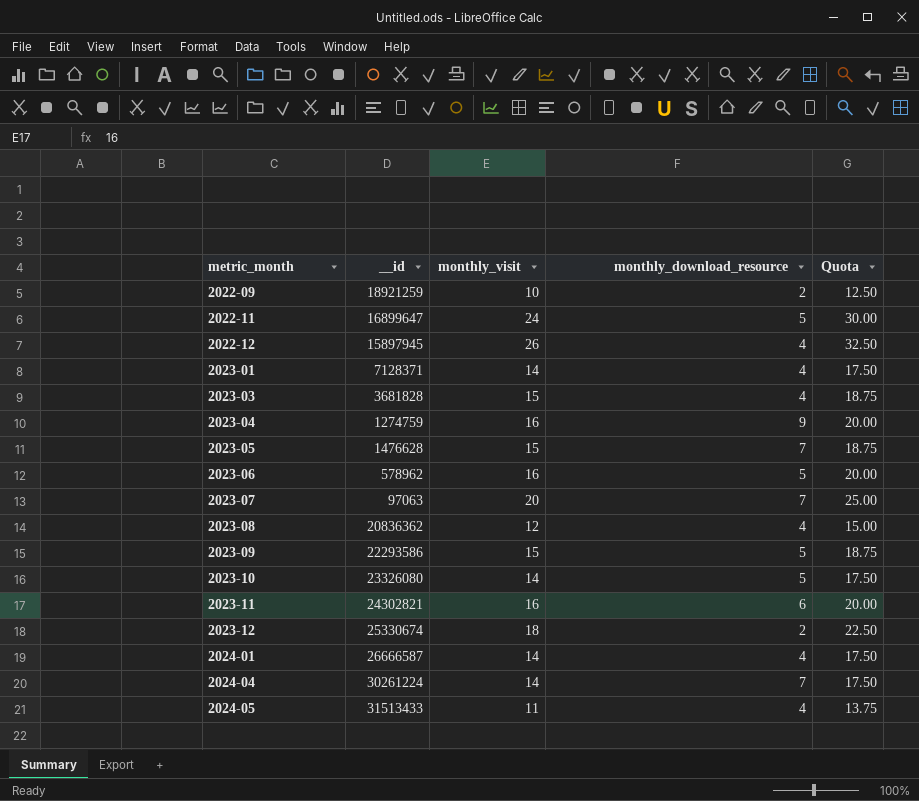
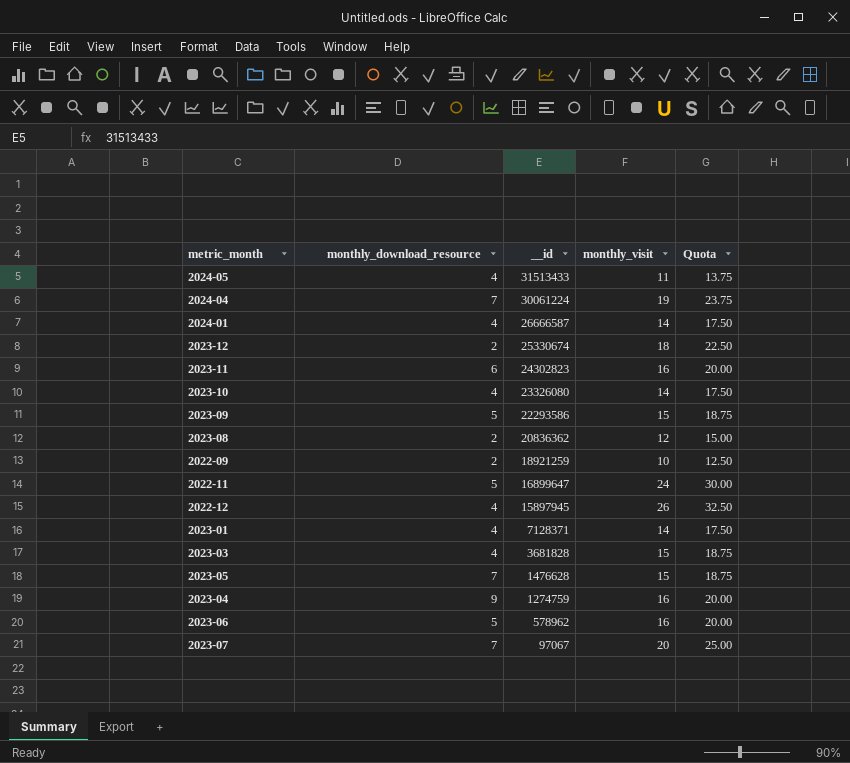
row order: metric_month ascending -> __id descending
column monthly_download_resource | position: 4 -> 2
2024-04 | __id: 30261224 -> 30061224
2024-04 | monthly_visit: 14 -> 19
2024-04 | Quota: 17.50 -> 23.75
2023-11 | __id: 24302821 -> 24302823
2023-10 | monthly_download_resource: 5 -> 4
2023-08 | monthly_download_resource: 4 -> 2
2023-07 | __id: 97063 -> 97067

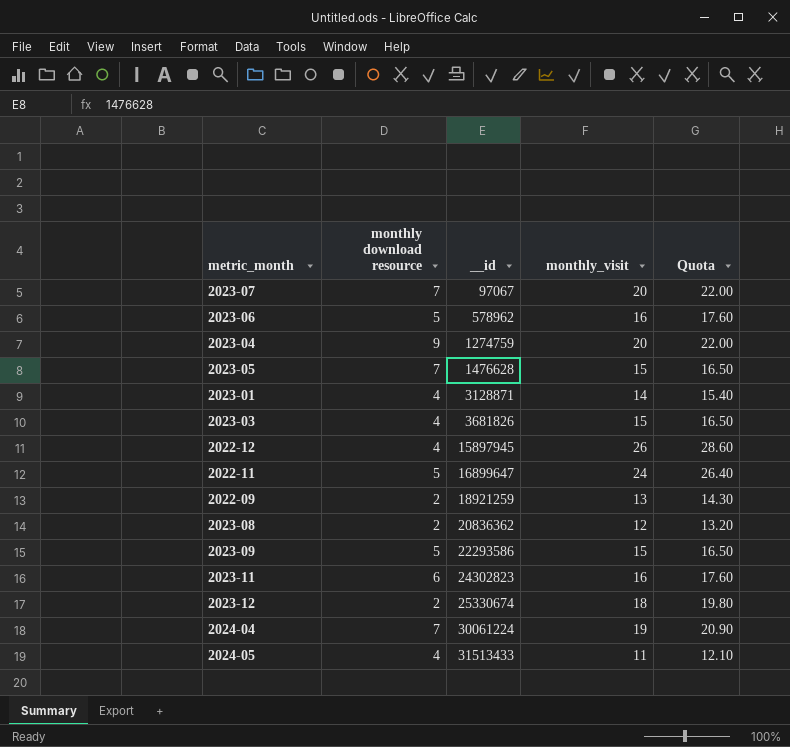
row order: __id descending -> __id ascending
column name: monthly_download_resource -> monthly download resource
column Quota | formula: [monthly_visit] * 1.25 -> [monthly_visit] * 1.1
row 2024-01: 4 | 26666587 | 14 | 17.50 -> none
row 2023-10: 4 | 23326080 | 14 | 17.50 -> none
2023-04 | monthly_visit: 16 -> 20
2023-01 | __id: 7128371 -> 3128871
2023-03 | __id: 3681828 -> 3681826
2022-09 | monthly_visit: 10 -> 13

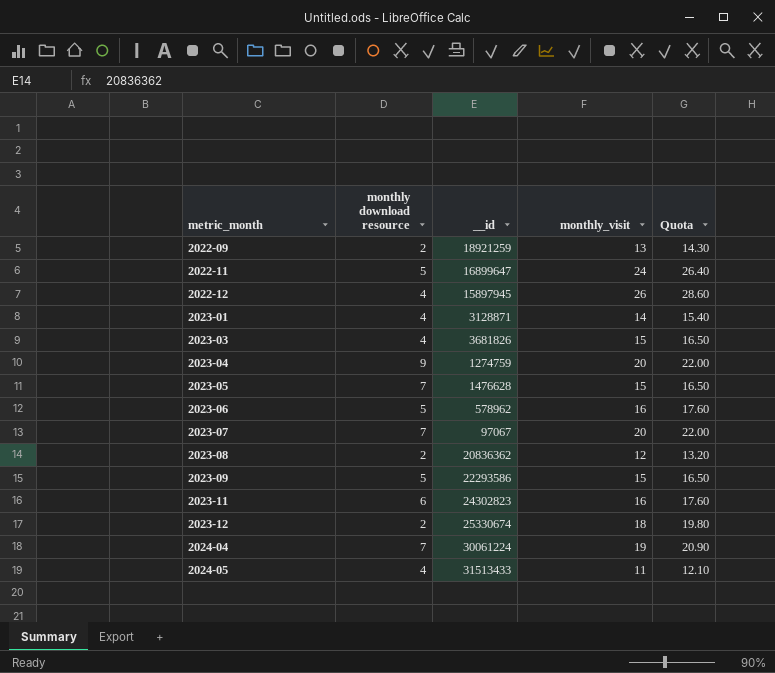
row order: __id ascending -> metric_month ascending

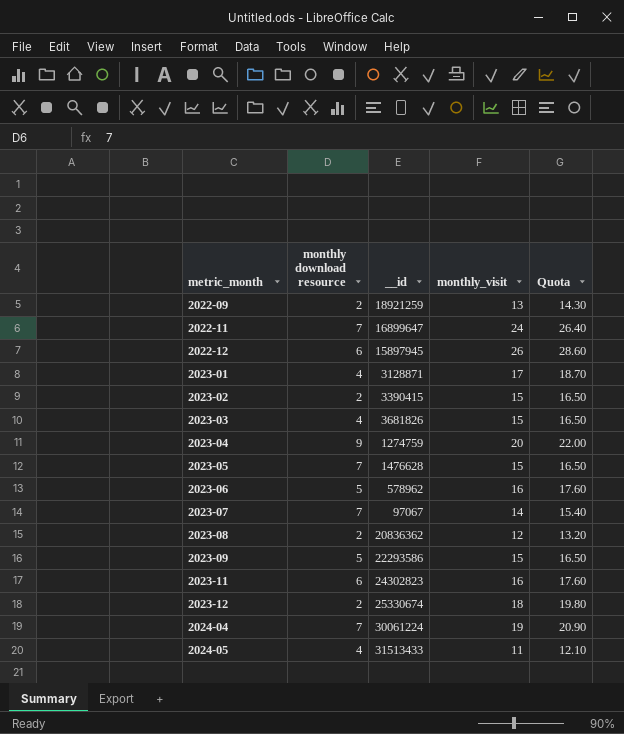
2022-11 | monthly download resource: 5 -> 7
2022-12 | monthly download resource: 4 -> 6
2023-01 | monthly_visit: 14 -> 17
2023-01 | Quota: 15.40 -> 18.70
row 2023-02: none -> 2 | 3390415 | 15 | 16.50
2023-07 | monthly_visit: 20 -> 14
2023-07 | Quota: 22.00 -> 15.40

